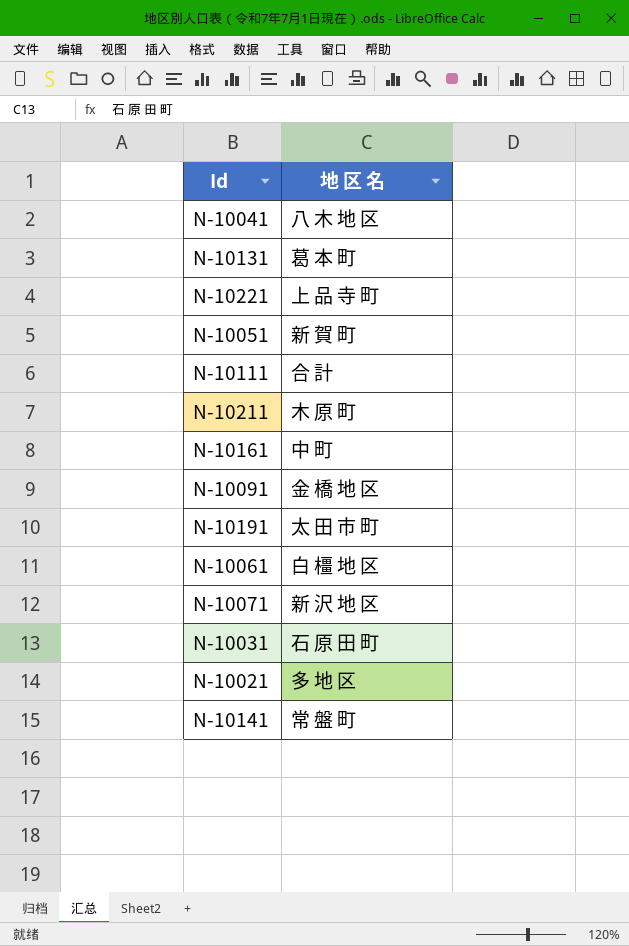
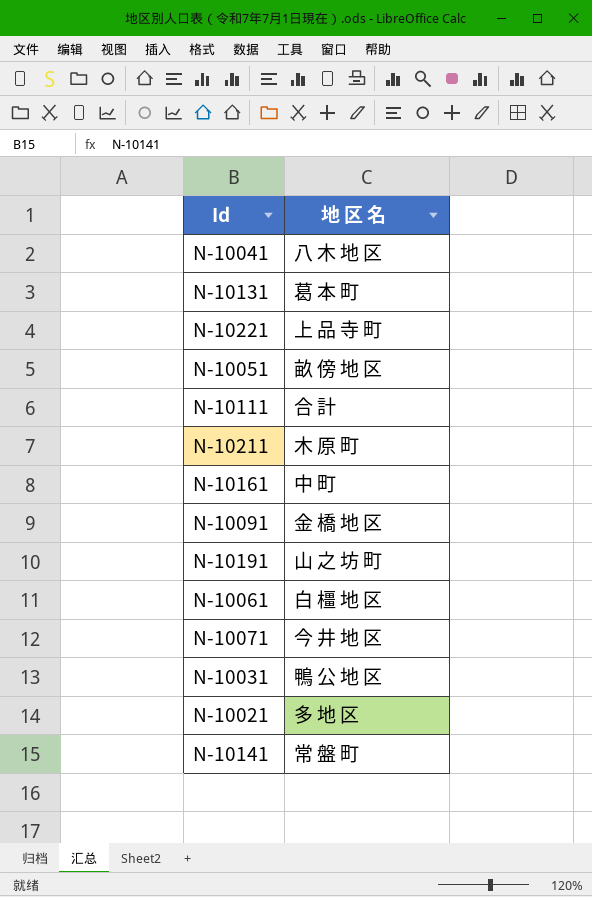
N-10051 | 地 区 名: 新 賀 町 -> 畝 傍 地 区
N-10191 | 地 区 名: 太 田 市 町 -> 山 之 坊 町
N-10071 | 地 区 名: 新 沢 地 区 -> 今 井 地 区
N-10031 | 地 区 名: 石 原 田 町 -> 鴨 公 地 区

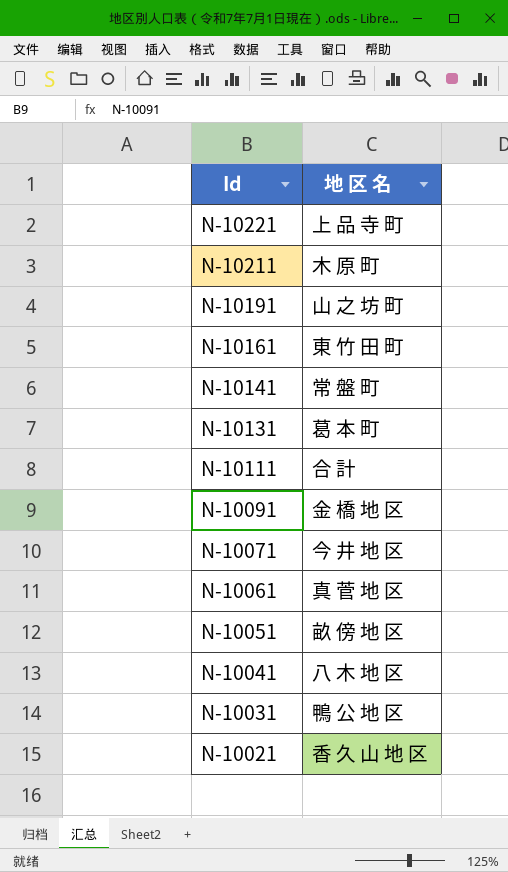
row order: none -> Id descending
N-10161 | 地 区 名: 中 町 -> 東 竹 田 町
N-10061 | 地 区 名: 白 橿 地 区 -> 真 菅 地 区
N-10021 | 地 区 名: 多 地 区 -> 香 久 山 地 区

